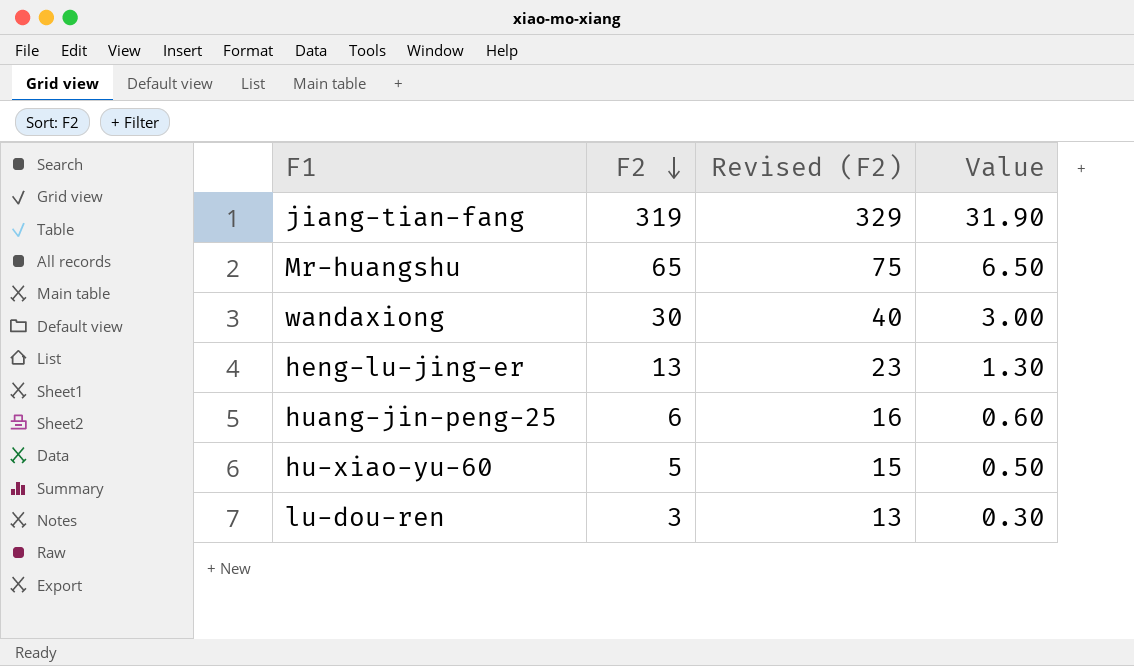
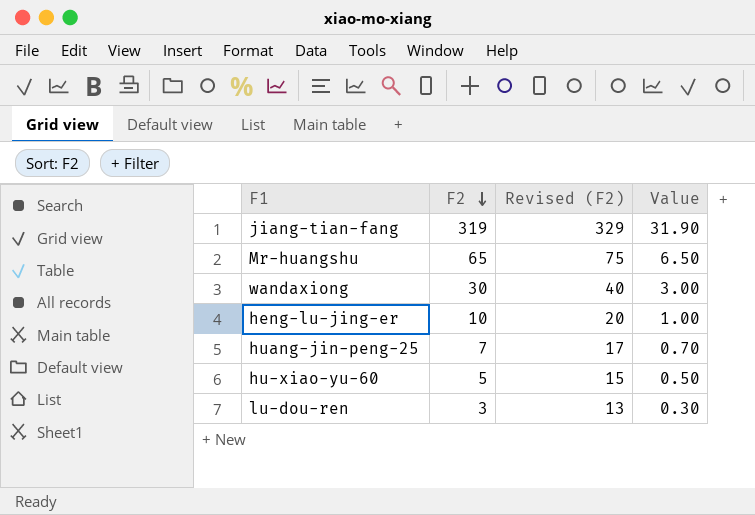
heng-lu-jing-er | F2: 13 -> 10
heng-lu-jing-er | Revised (F2): 23 -> 20
heng-lu-jing-er | Value: 1.30 -> 1.00
huang-jin-peng-25 | F2: 6 -> 7
huang-jin-peng-25 | Revised (F2): 16 -> 17
huang-jin-peng-25 | Value: 0.60 -> 0.70

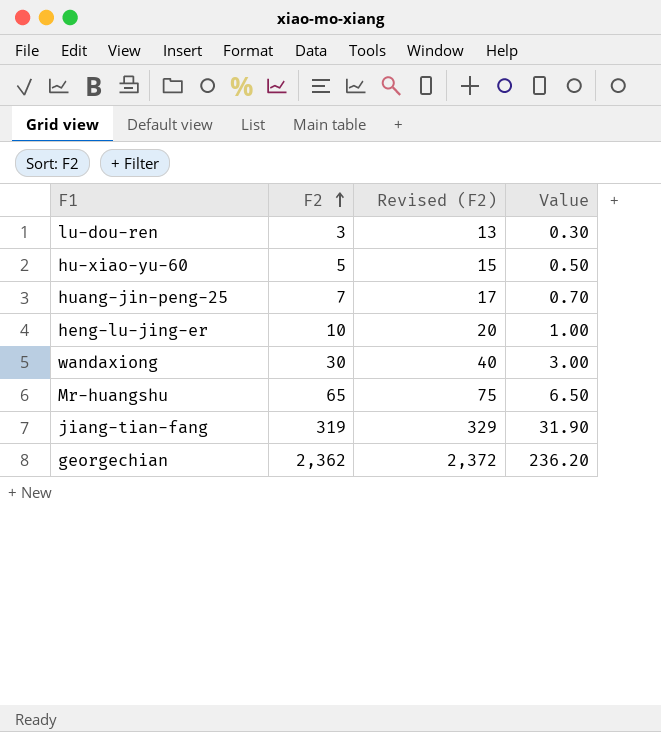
row order: F2 descending -> F2 ascending
row georgechian: none -> 2,362 | 2,372 | 236.20

